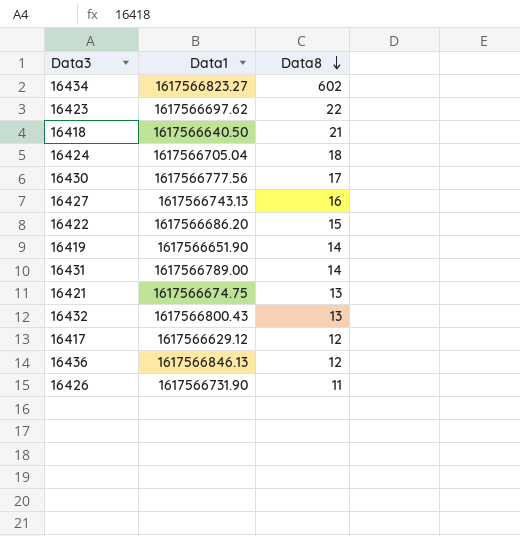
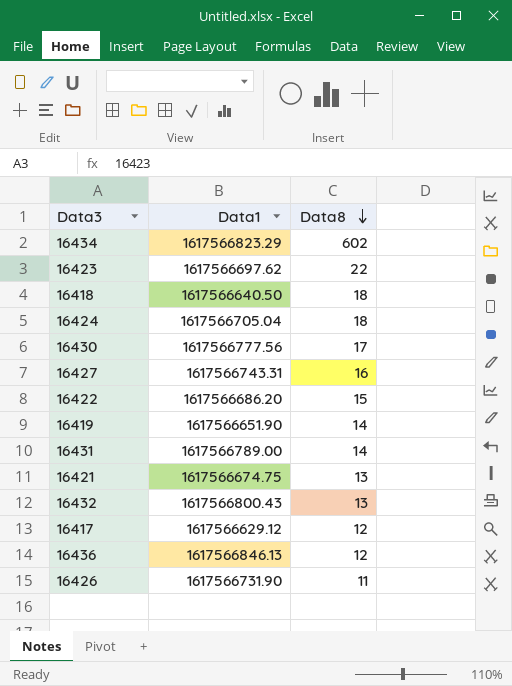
16434 | Data1: 1617566823.27 -> 1617566823.29
16418 | Data8: 21 -> 18
16427 | Data1: 1617566743.13 -> 1617566743.31

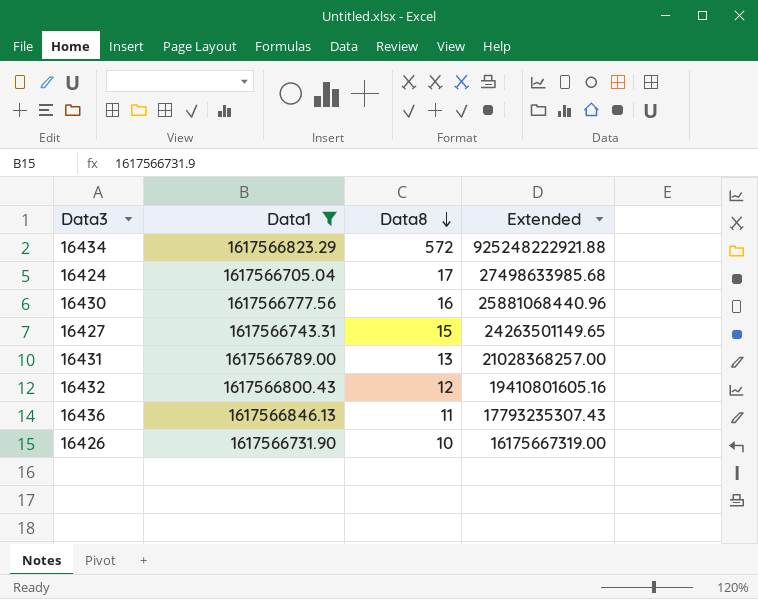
filter: none -> Data1 >= 1617566705.04
column Extended | formula: none -> [Data1] * [Data8]
16434 | Data8: 602 -> 572
16424 | Data8: 18 -> 17
16430 | Data8: 17 -> 16
16427 | Data8: 16 -> 15
16431 | Data8: 14 -> 13
16432 | Data8: 13 -> 12
16436 | Data8: 12 -> 11
16426 | Data8: 11 -> 10

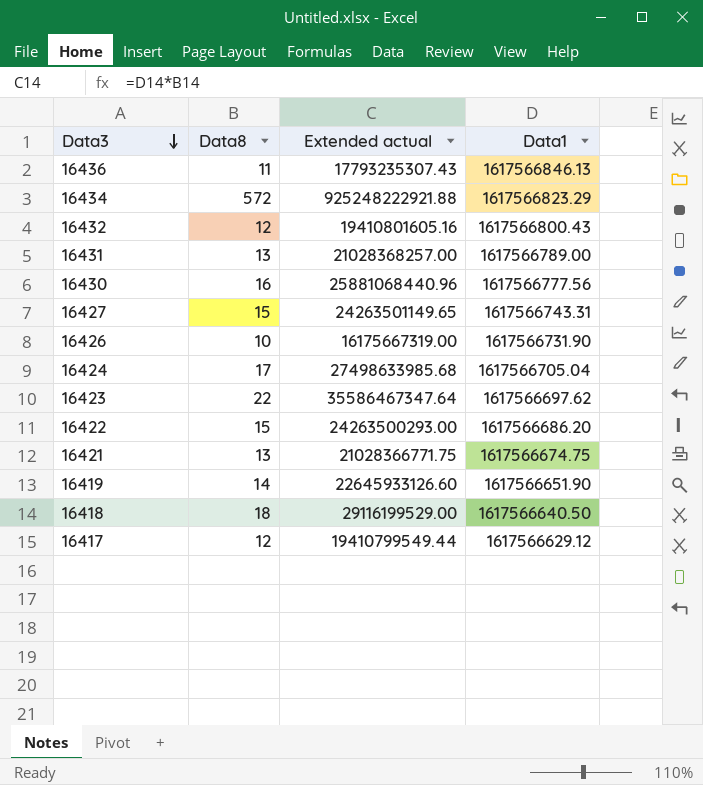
filter: Data1 >= 1617566705.04 -> none
row order: Data8 descending -> Data3 descending
column name: Extended -> Extended actual
column Data1 | position: 2 -> 4

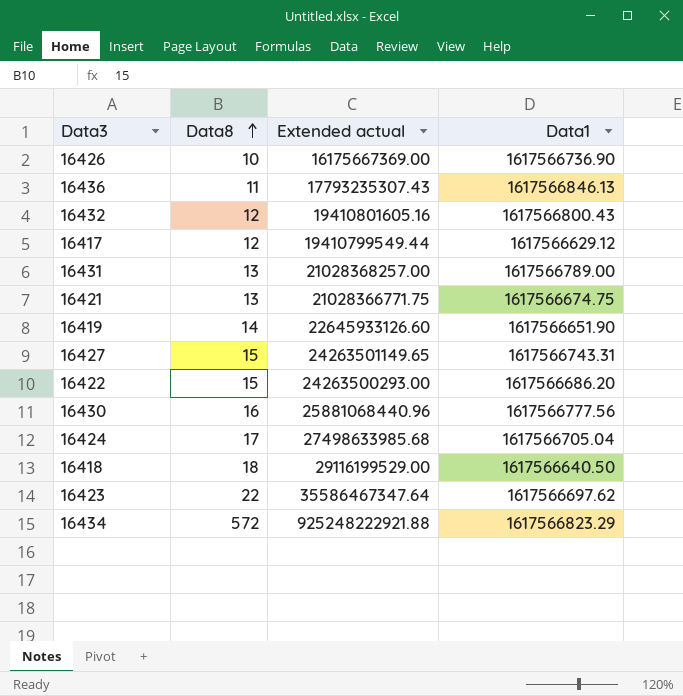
row order: Data3 descending -> Data8 ascending
16426 | Extended actual: 16175667319.00 -> 16175667369.00
16426 | Data1: 1617566731.90 -> 1617566736.90

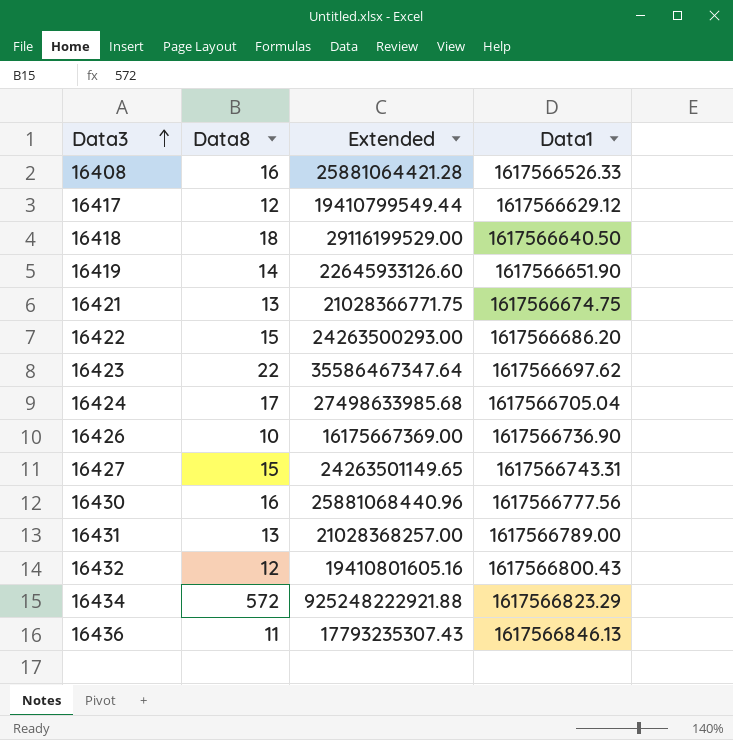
row order: Data8 ascending -> Data3 ascending
column name: Extended actual -> Extended
row 16408: none -> 16 | 25881064421.28 | 1617566526.33

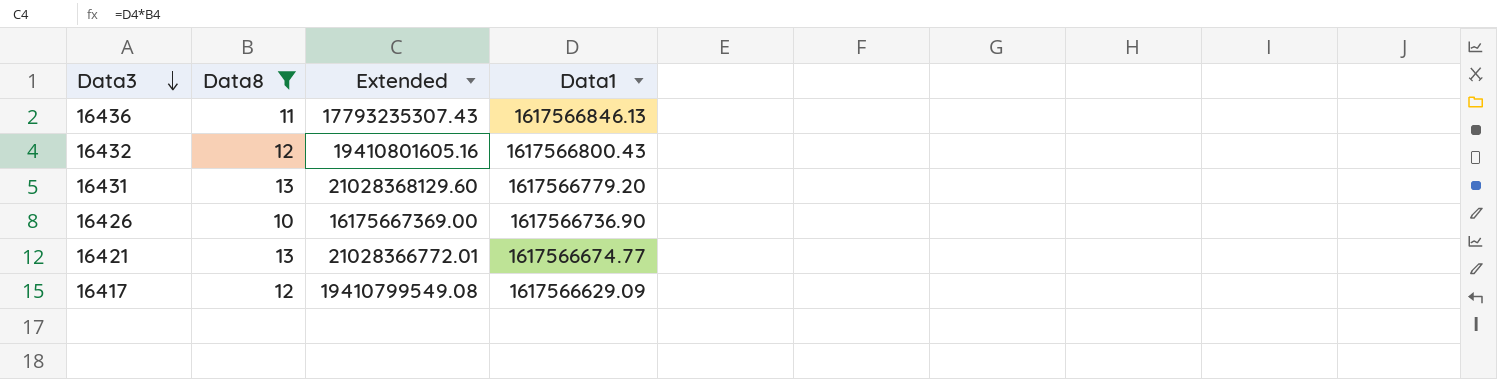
filter: none -> Data8 <= 13
row order: Data3 ascending -> Data3 descending
16431 | Extended: 21028368257.00 -> 21028368129.60
16431 | Data1: 1617566789.00 -> 1617566779.20
16421 | Extended: 21028366771.75 -> 21028366772.01
16421 | Data1: 1617566674.75 -> 1617566674.77
16417 | Extended: 19410799549.44 -> 19410799549.08
16417 | Data1: 1617566629.12 -> 1617566629.09

